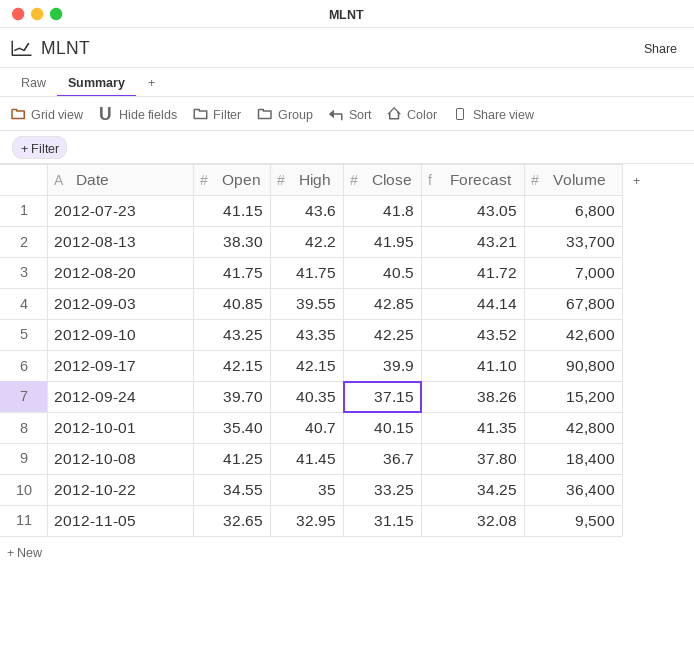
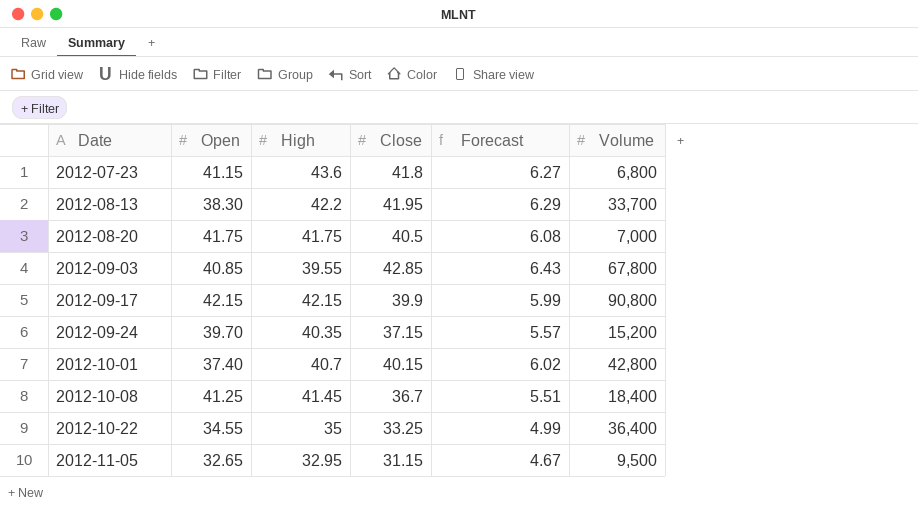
column Forecast | formula: [Close] * 1.03 -> [Close] * 0.15
row 2012-09-10: 43.25 | 43.35 | 42.25 | 43.52 | 42,600 -> none
2012-10-01 | Open: 35.40 -> 37.40

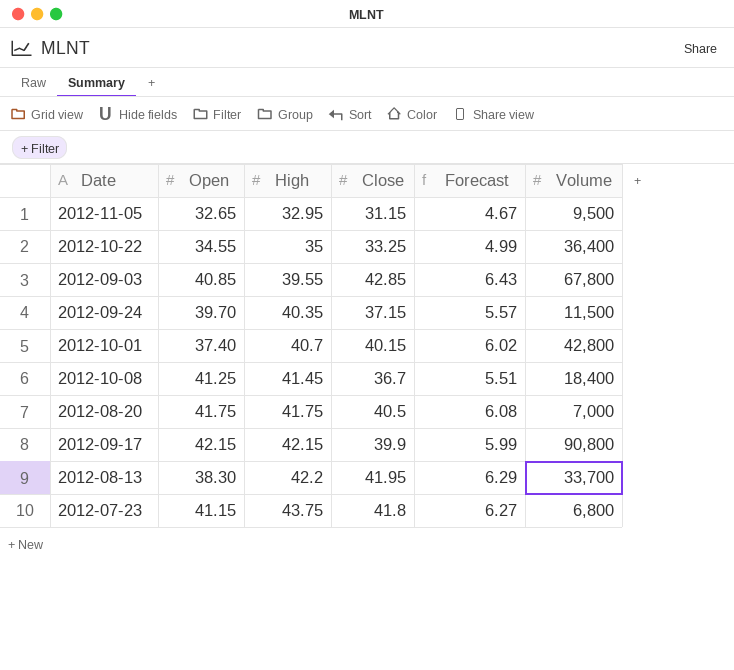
row order: Date ascending -> High ascending
2012-09-24 | Volume: 15,200 -> 11,500
2012-07-23 | High: 43.6 -> 43.75

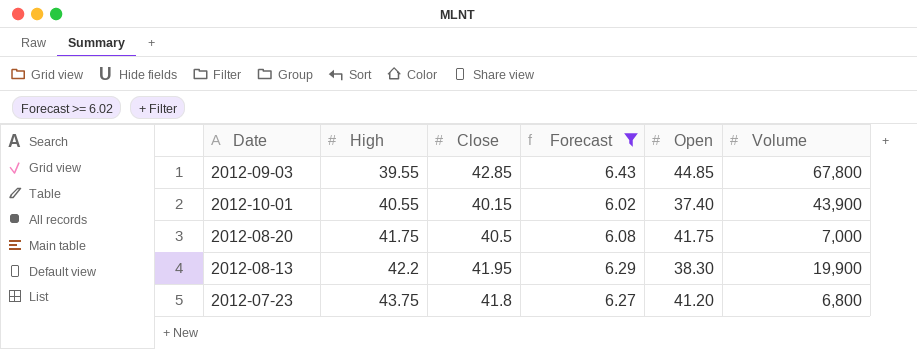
filter: none -> Forecast >= 6.02
column Open | position: 2 -> 5
2012-09-03 | Open: 40.85 -> 44.85
2012-10-01 | High: 40.7 -> 40.55
2012-10-01 | Volume: 42,800 -> 43,900
2012-08-13 | Volume: 33,700 -> 19,900
2012-07-23 | Open: 41.15 -> 41.20

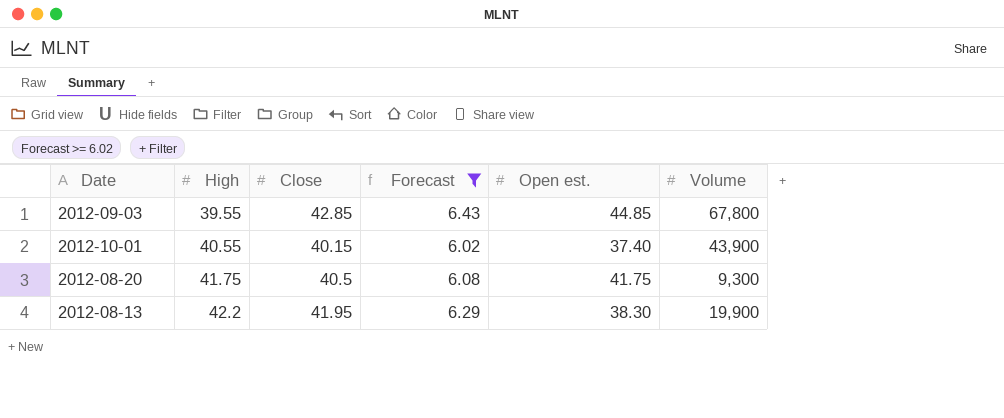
column name: Open -> Open est.
row 2012-07-23: 43.75 | 41.8 | 6.27 | 41.20 | 6,800 -> none
2012-08-20 | Volume: 7,000 -> 9,300

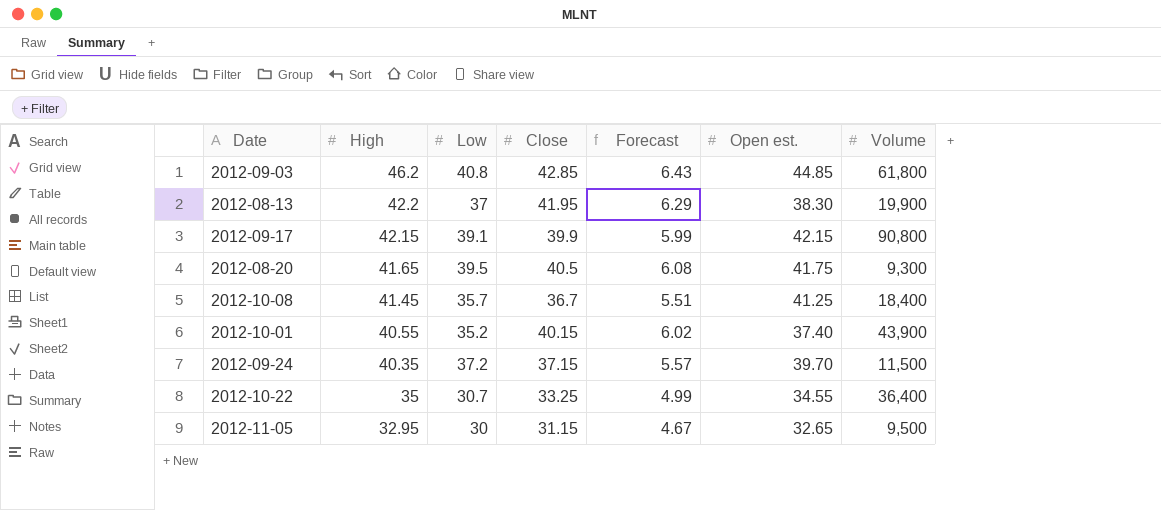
filter: Forecast >= 6.02 -> none
row order: High ascending -> High descending
column Low | position: none -> 3
2012-09-03 | High: 39.55 -> 46.2
2012-09-03 | Volume: 67,800 -> 61,800
2012-08-20 | High: 41.75 -> 41.65

